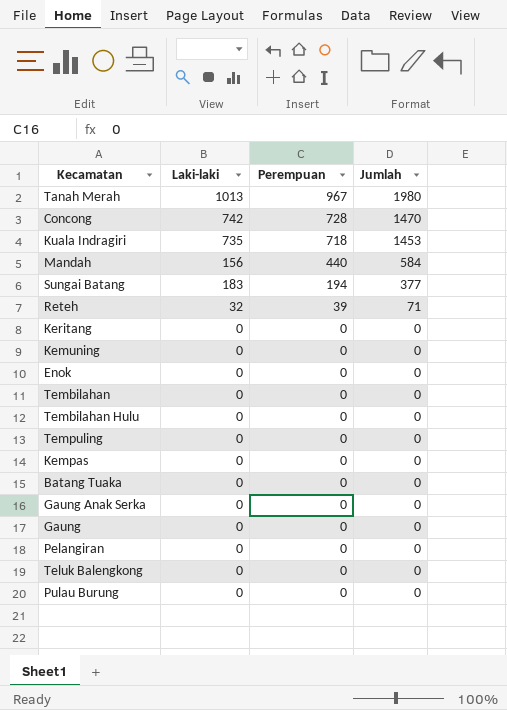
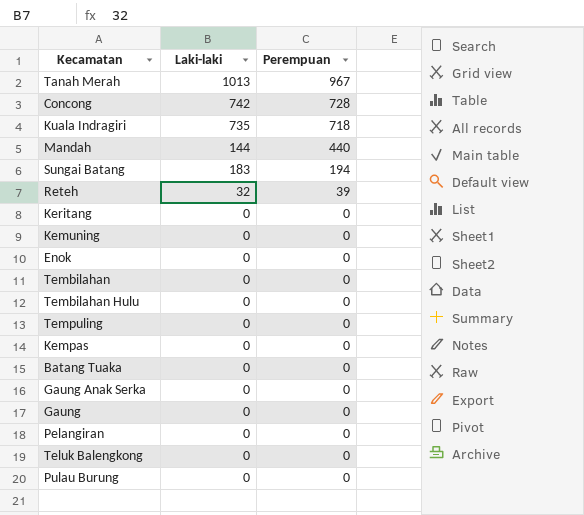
column Jumlah | position: 4 -> none
Mandah | Laki-laki: 156 -> 144

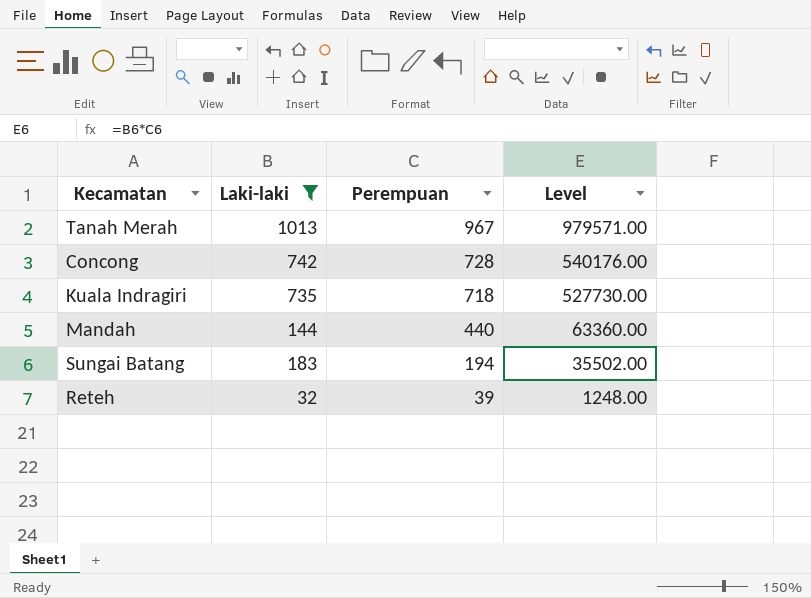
filter: none -> Laki-laki != 0
column Level | formula: none -> [Laki-laki] * [Perempuan]

